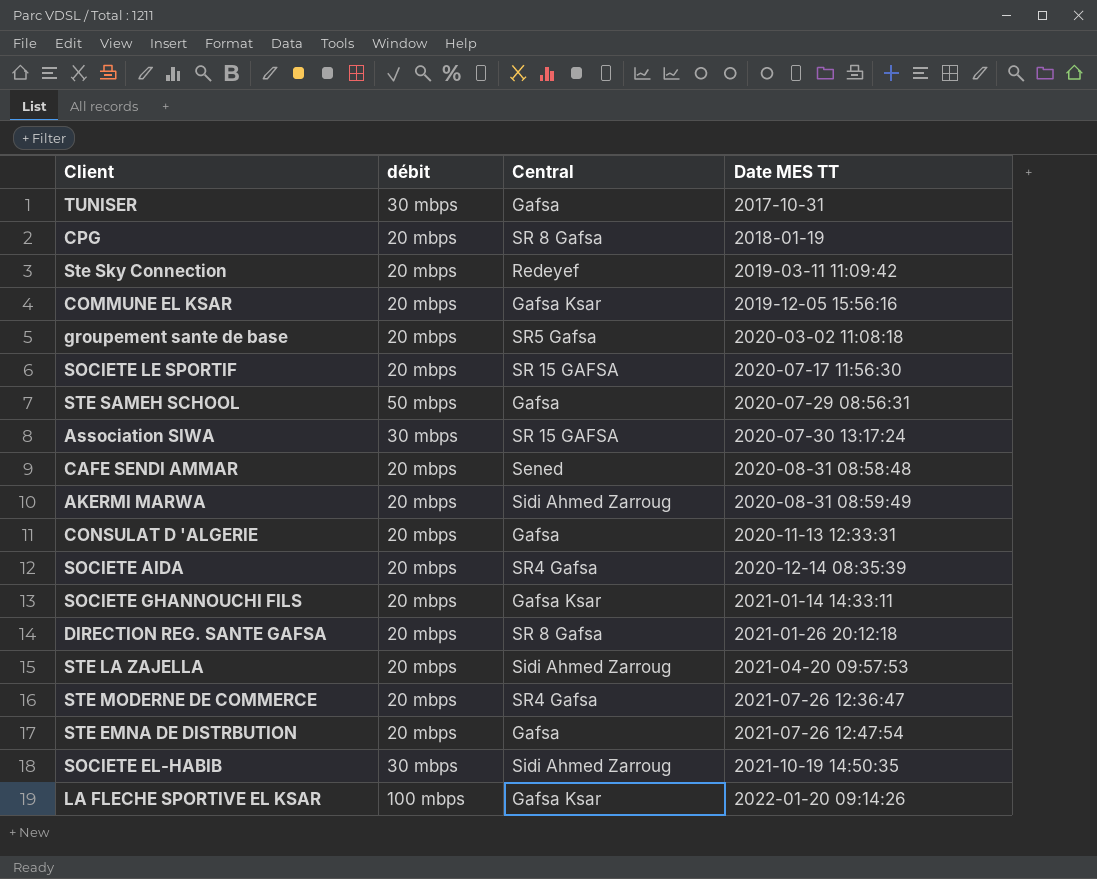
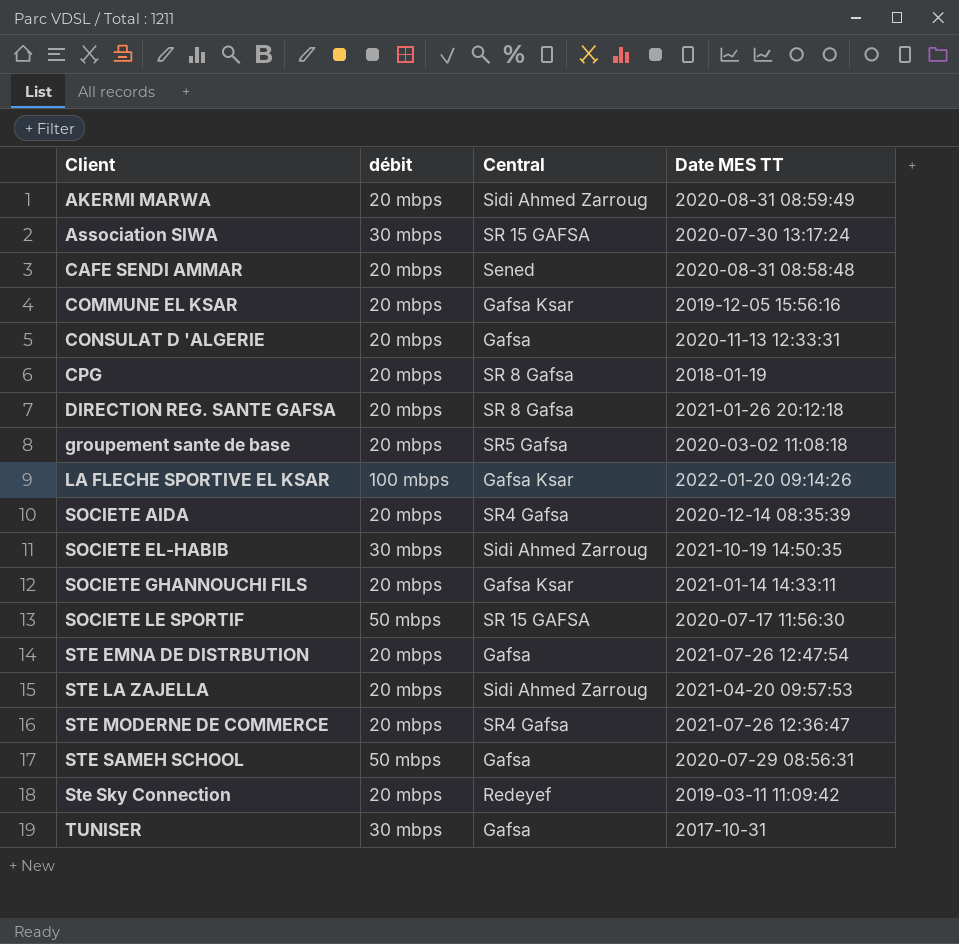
row order: Date MES TT ascending -> Client ascending
SOCIETE LE SPORTIF | débit: 20 mbps -> 50 mbps

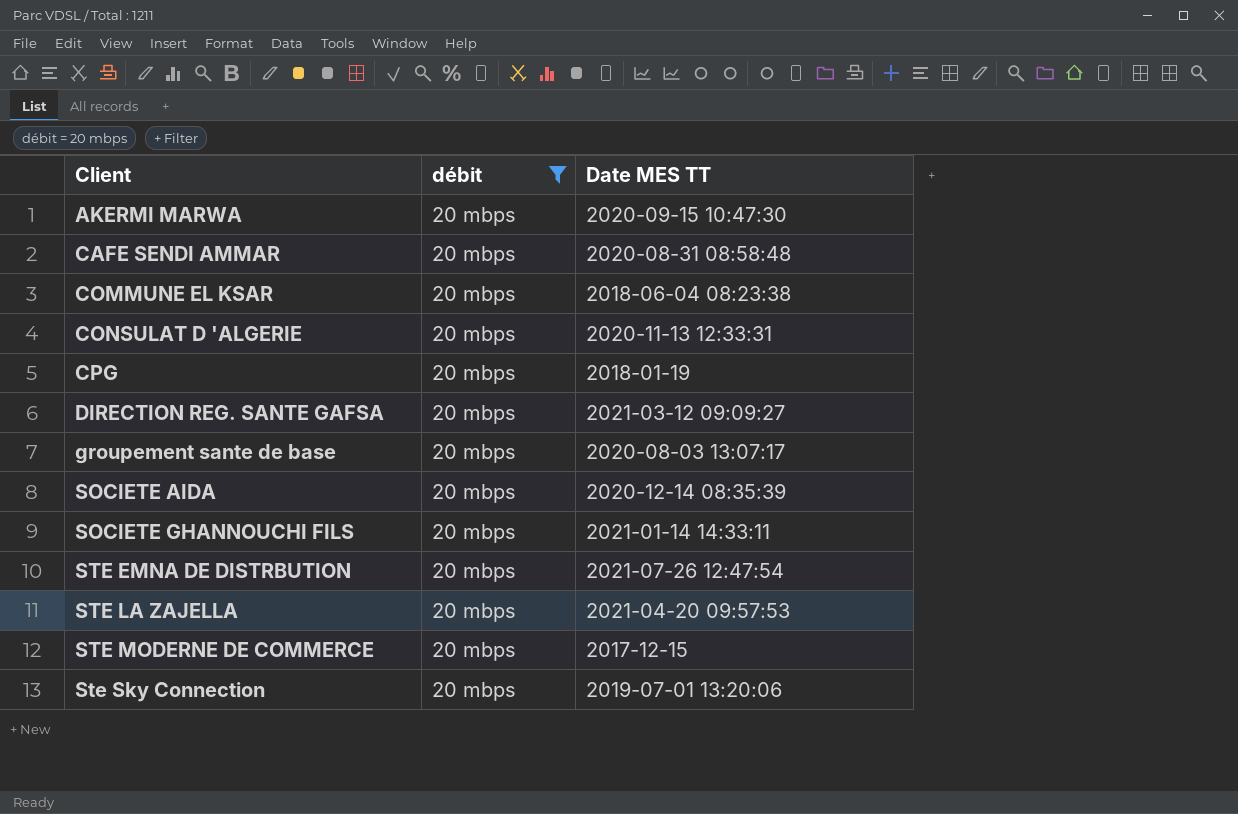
filter: none -> débit = 20 mbps
column Central | position: 3 -> none
AKERMI MARWA | Date MES TT: 2020-08-31 08:59:49 -> 2020-09-15 10:47:30
COMMUNE EL KSAR | Date MES TT: 2019-12-05 15:56:16 -> 2018-06-04 08:23:38
DIRECTION REG. SANTE GAFSA | Date MES TT: 2021-01-26 20:12:18 -> 2021-03-12 09:09:27
groupement sante de base | Date MES TT: 2020-03-02 11:08:18 -> 2020-08-03 13:07:17
STE MODERNE DE COMMERCE | Date MES TT: 2021-07-26 12:36:47 -> 2017-12-15
Ste Sky Connection | Date MES TT: 2019-03-11 11:09:42 -> 2019-07-01 13:20:06

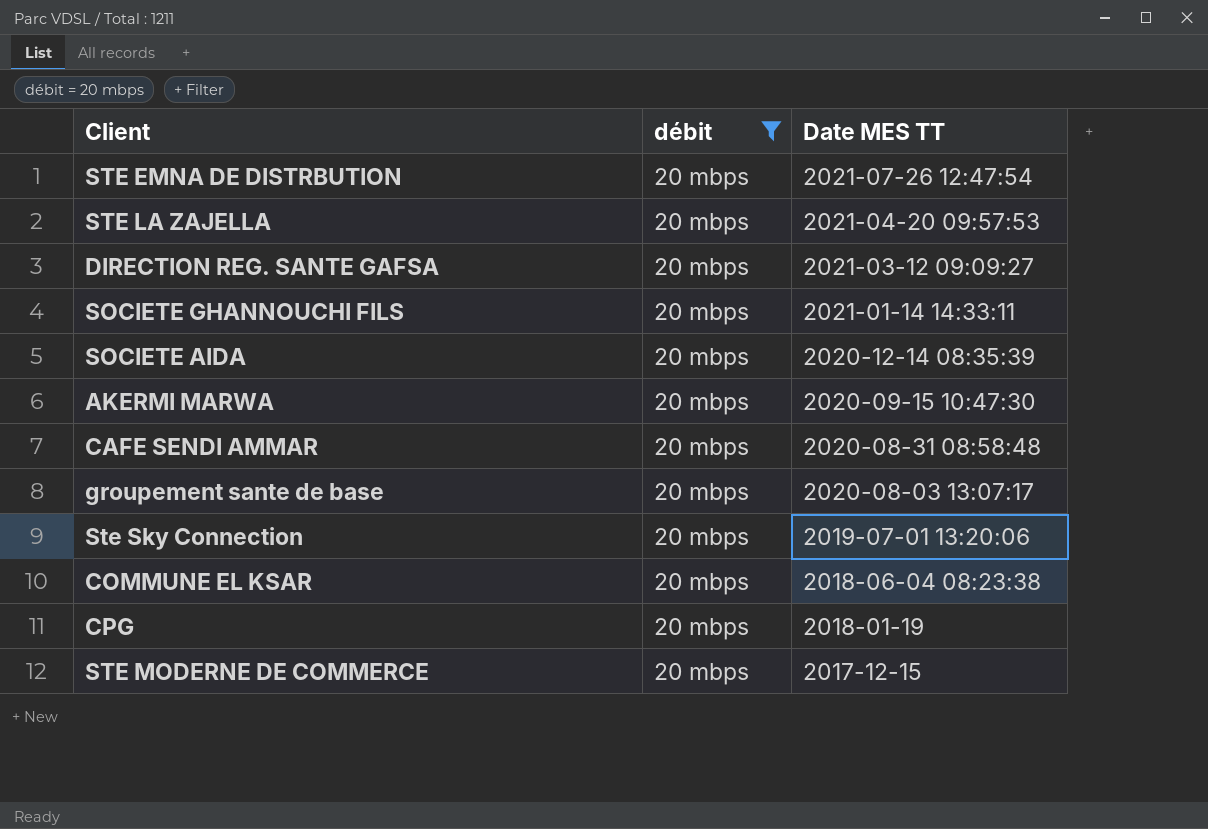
row order: Client ascending -> Date MES TT descending
row CONSULAT D 'ALGERIE: 20 mbps | 2020-11-13 12:33:31 -> none

